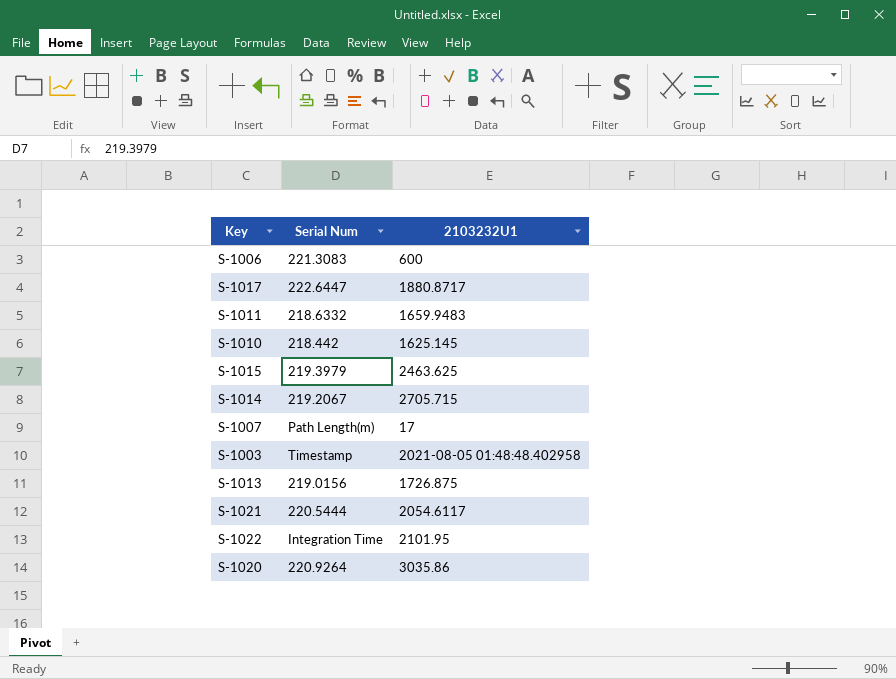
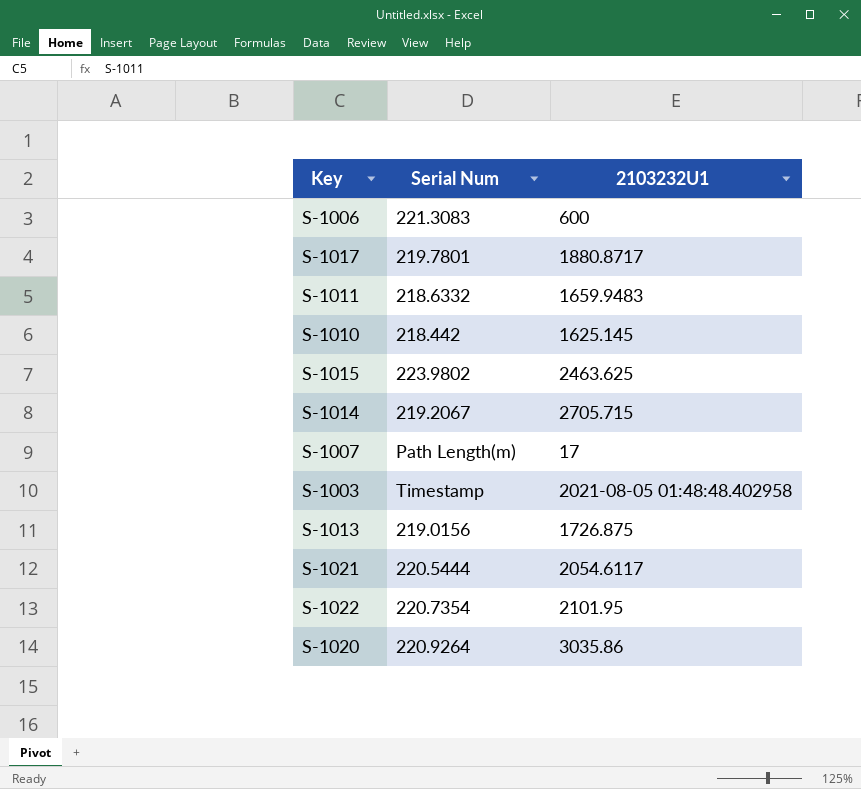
S-1017 | Serial Num: 222.6447 -> 219.7801
S-1015 | Serial Num: 219.3979 -> 223.9802
S-1022 | Serial Num: Integration Time -> 220.7354

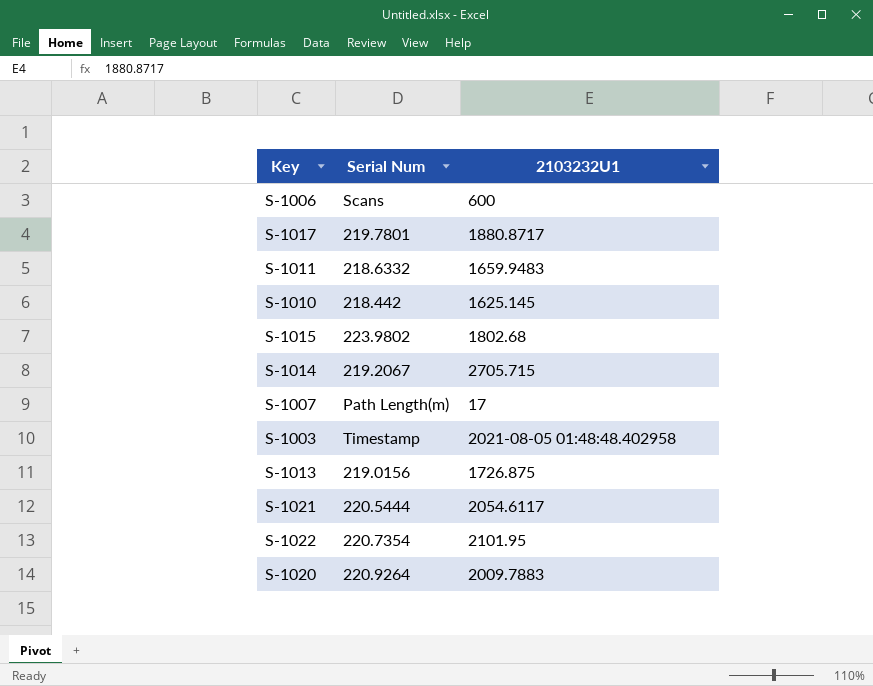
S-1006 | Serial Num: 221.3083 -> Scans
S-1015 | 2103232U1: 2463.625 -> 1802.68
S-1020 | 2103232U1: 3035.86 -> 2009.7883

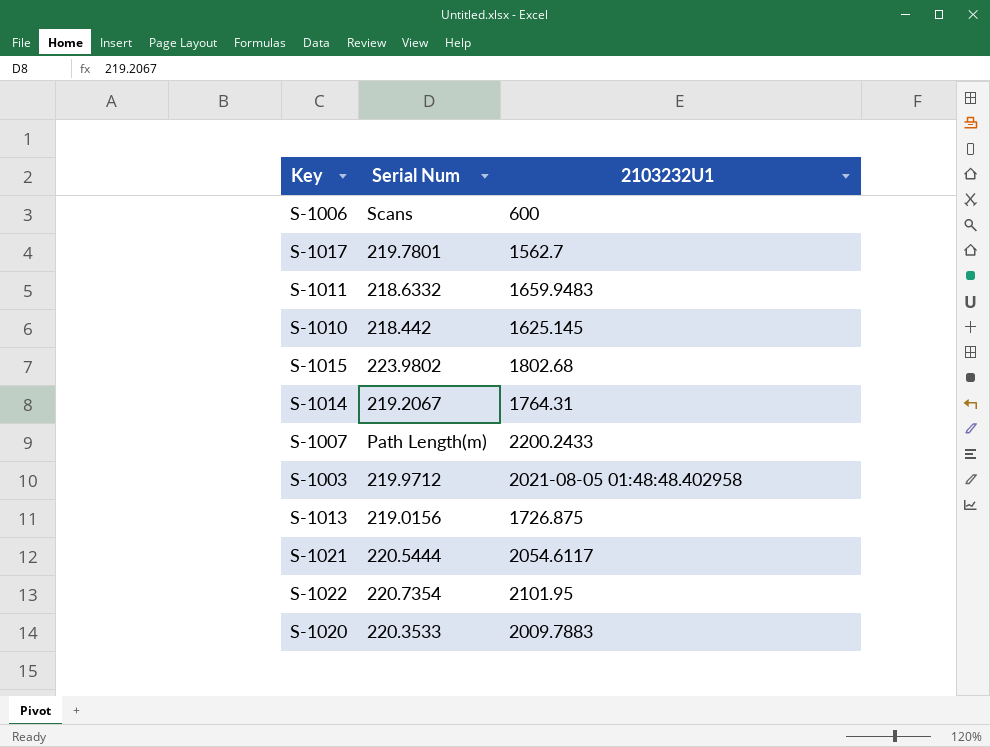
S-1017 | 2103232U1: 1880.8717 -> 1562.7
S-1014 | 2103232U1: 2705.715 -> 1764.31
S-1007 | 2103232U1: 17 -> 2200.2433
S-1003 | Serial Num: Timestamp -> 219.9712
S-1020 | Serial Num: 220.9264 -> 220.3533

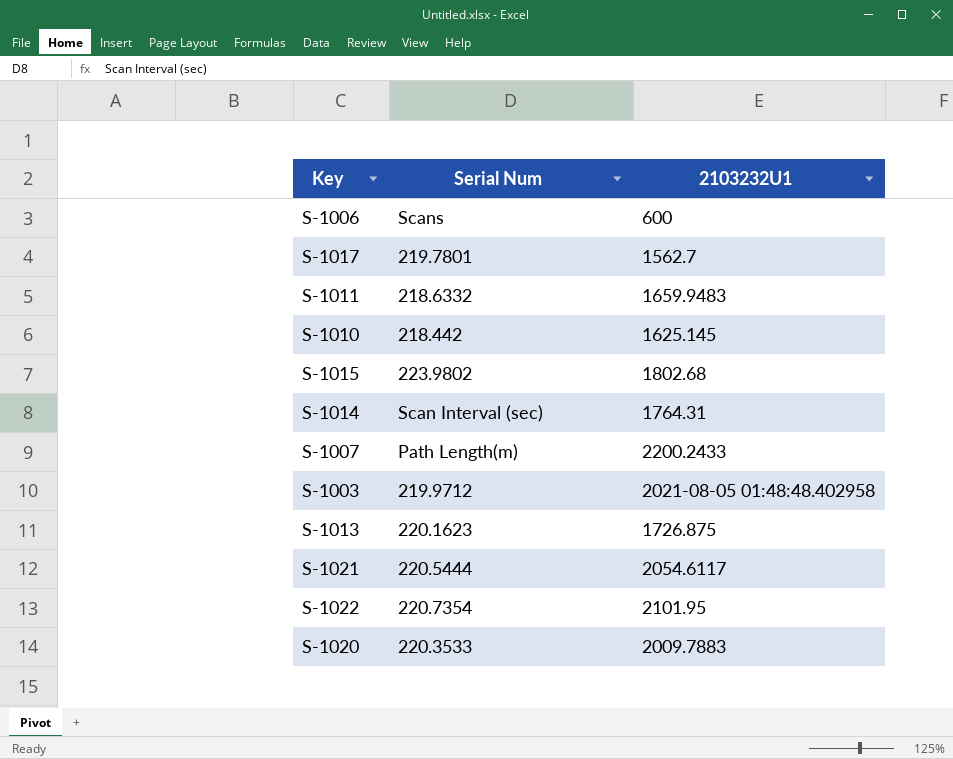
S-1014 | Serial Num: 219.2067 -> Scan Interval (sec)
S-1013 | Serial Num: 219.0156 -> 220.1623

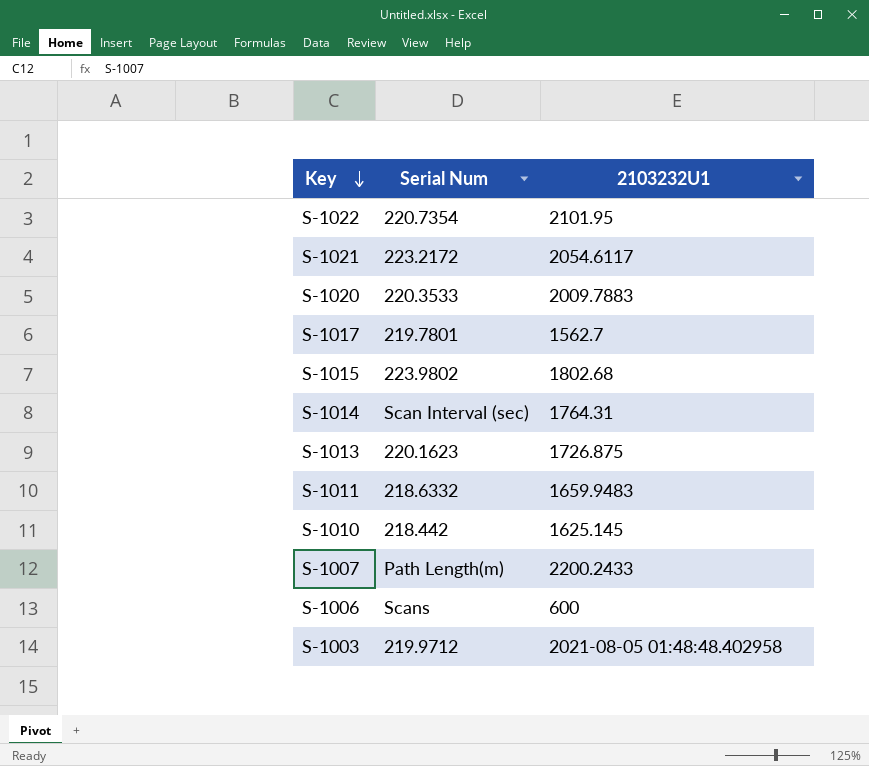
row order: none -> Key descending
S-1021 | Serial Num: 220.5444 -> 223.2172

